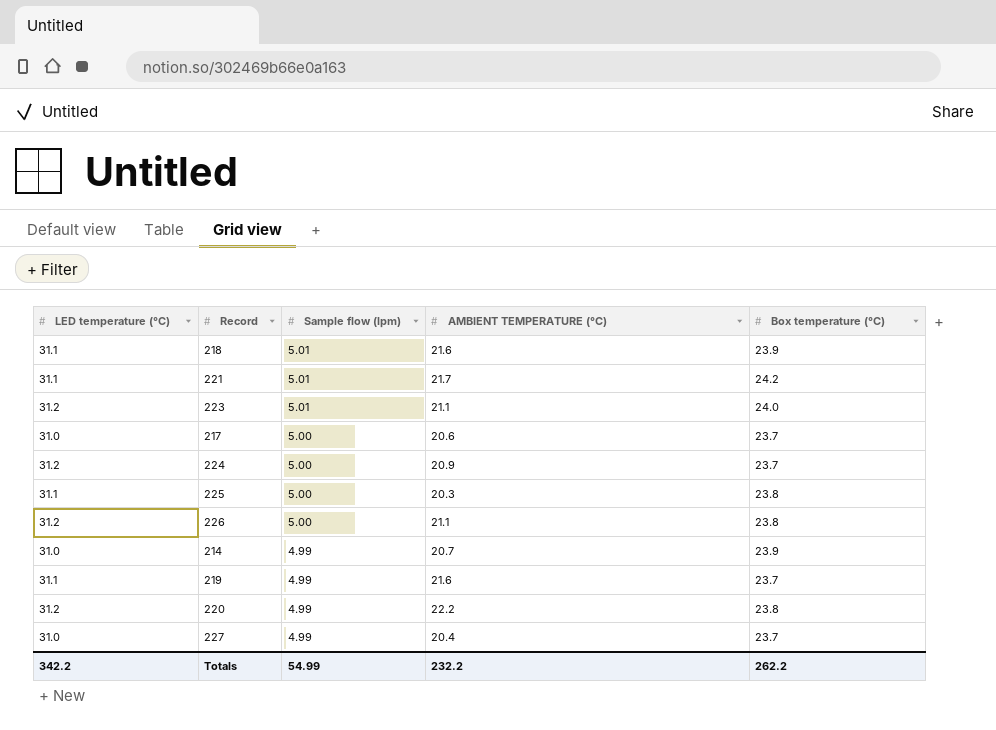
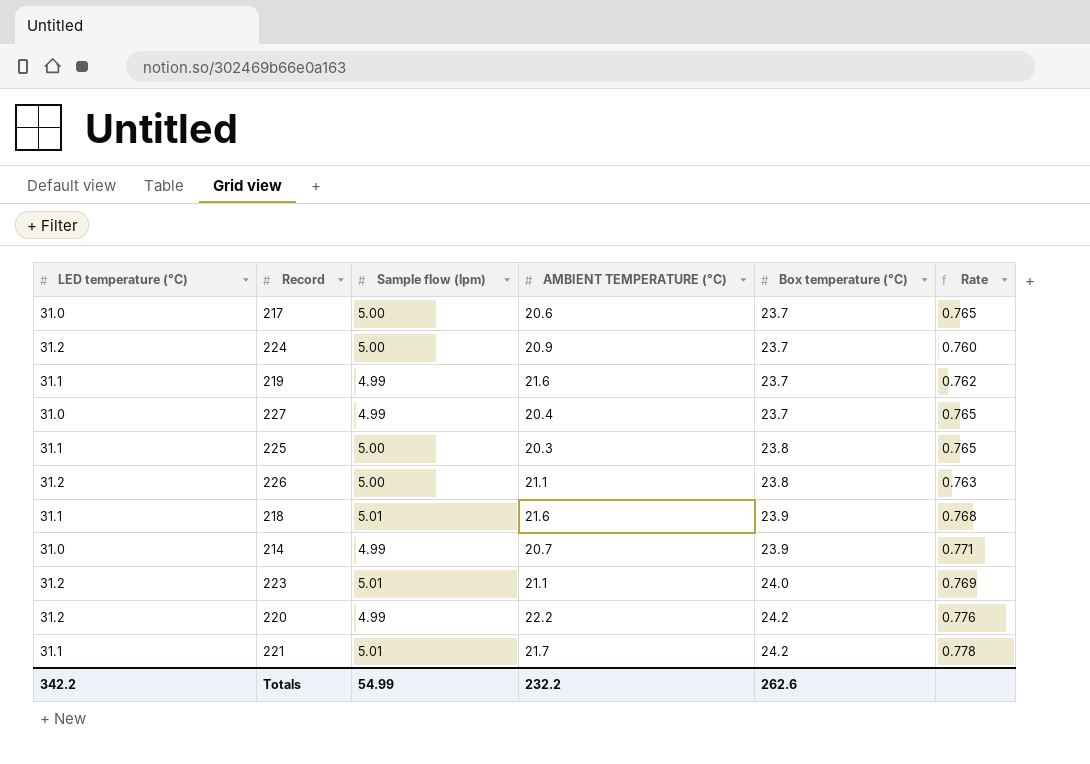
row order: Sample flow (lpm) descending -> Box temperature (°C) ascending
column Rate | formula: none -> [Box temperature (°C)] / [LED temperature (°C)]
220 | Box temperature (°C): 23.8 -> 24.2
Totals | Box temperature (°C): 262.2 -> 262.6

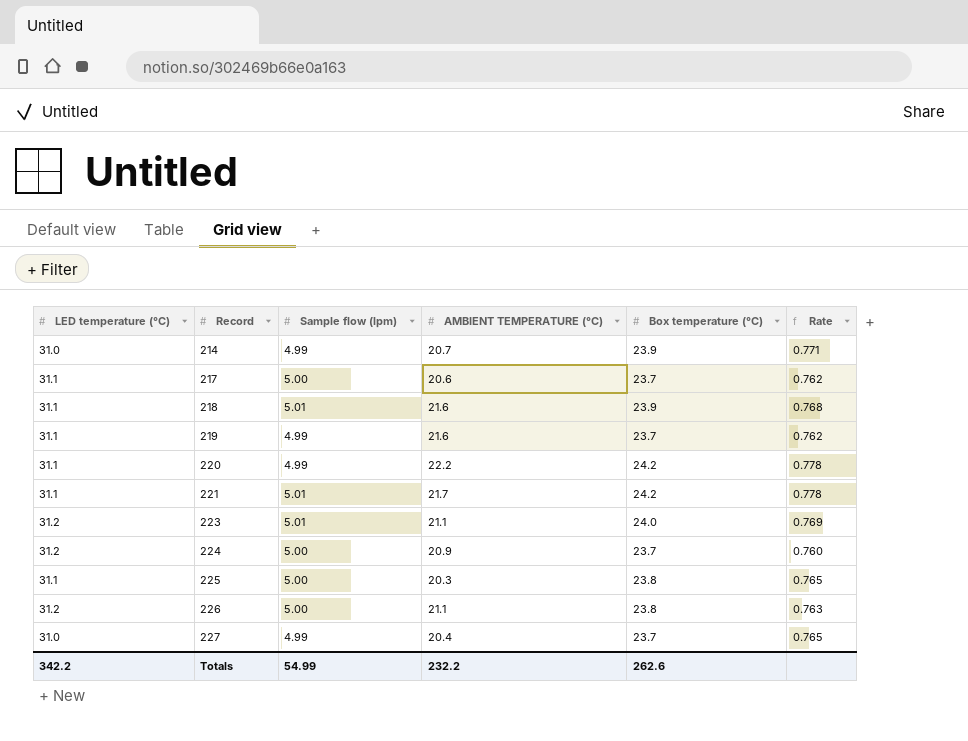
row order: Box temperature (°C) ascending -> Record ascending
217 | LED temperature (°C): 31.0 -> 31.1
217 | Rate: 0.765 -> 0.762
220 | LED temperature (°C): 31.2 -> 31.1
220 | Rate: 0.776 -> 0.778

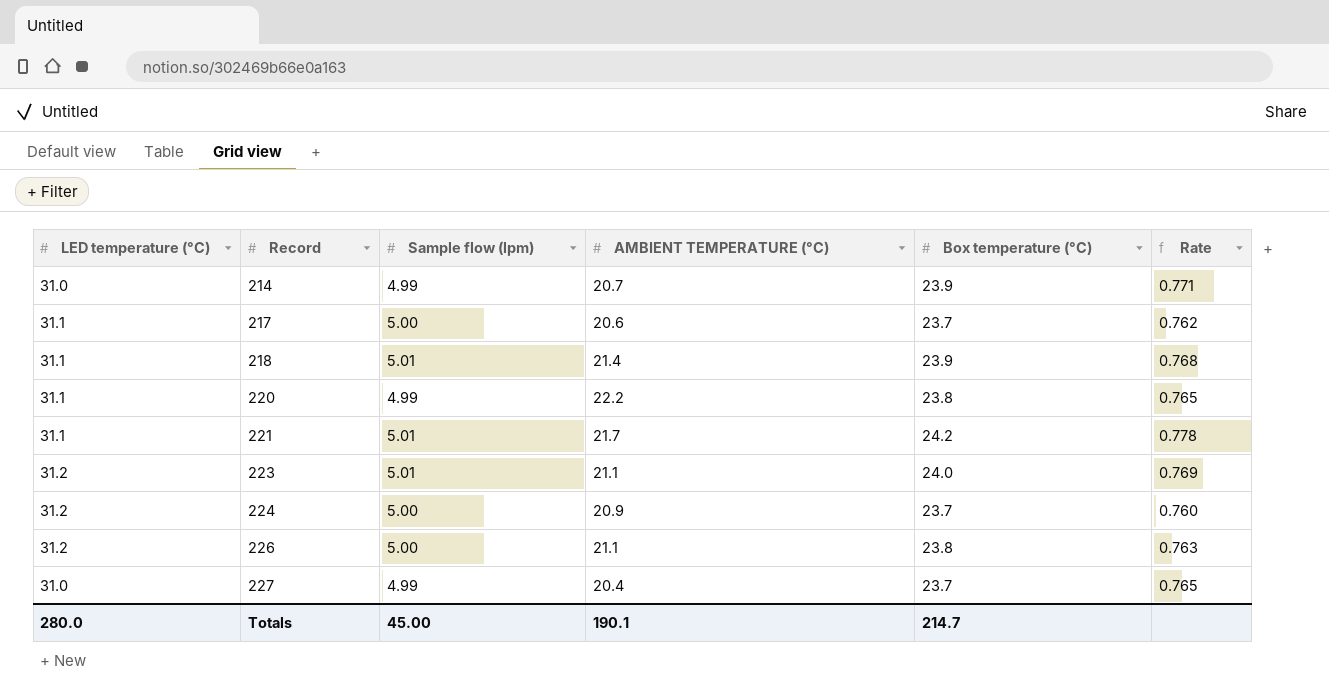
row 219: 31.1 | 4.99 | 21.6 | 23.7 | 0.762 -> none
row 225: 31.1 | 5.00 | 20.3 | 23.8 | 0.765 -> none
218 | AMBIENT TEMPERATURE (°C): 21.6 -> 21.4
220 | Box temperature (°C): 24.2 -> 23.8
220 | Rate: 0.778 -> 0.765
Totals | LED temperature (°C): 342.2 -> 280.0
Totals | Sample flow (lpm): 54.99 -> 45.00
Totals | AMBIENT TEMPERATURE (°C): 232.2 -> 190.1
Totals | Box temperature (°C): 262.6 -> 214.7

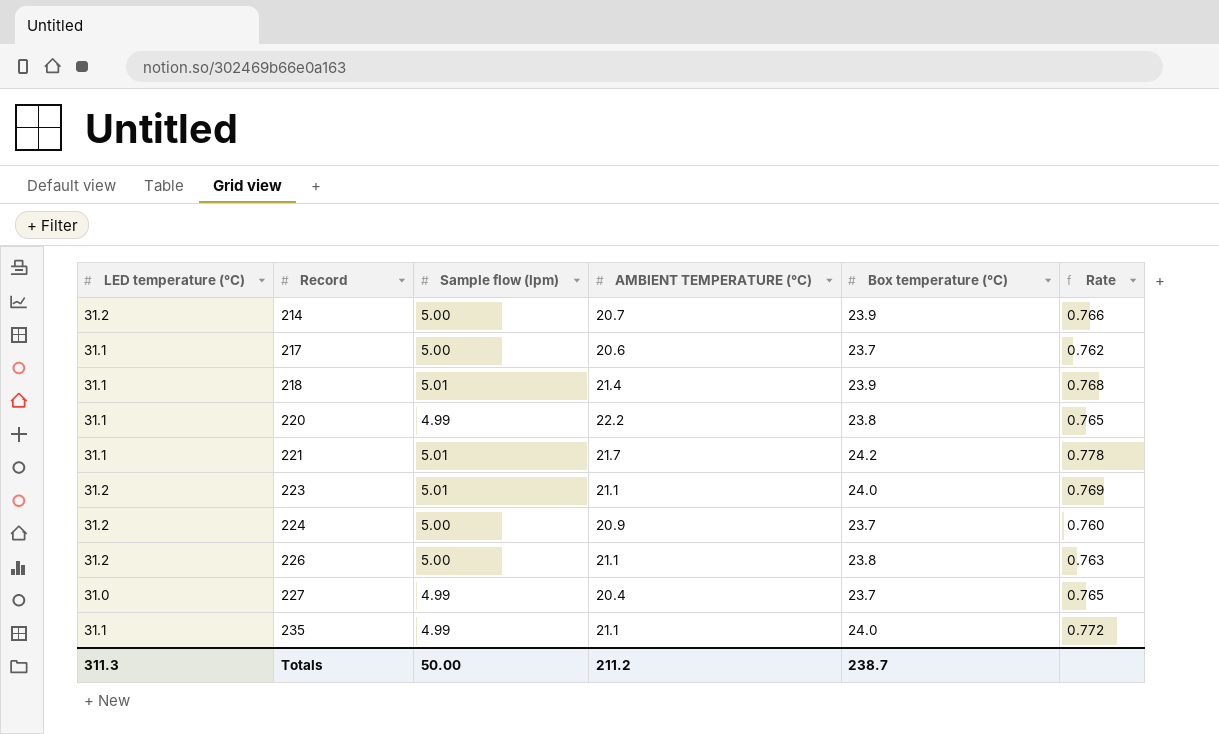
214 | LED temperature (°C): 31.0 -> 31.2
214 | Sample flow (lpm): 4.99 -> 5.00
214 | Rate: 0.771 -> 0.766
row 235: none -> 31.1 | 4.99 | 21.1 | 24.0 | 0.772
Totals | LED temperature (°C): 280.0 -> 311.3
Totals | Sample flow (lpm): 45.00 -> 50.00
Totals | AMBIENT TEMPERATURE (°C): 190.1 -> 211.2
Totals | Box temperature (°C): 214.7 -> 238.7

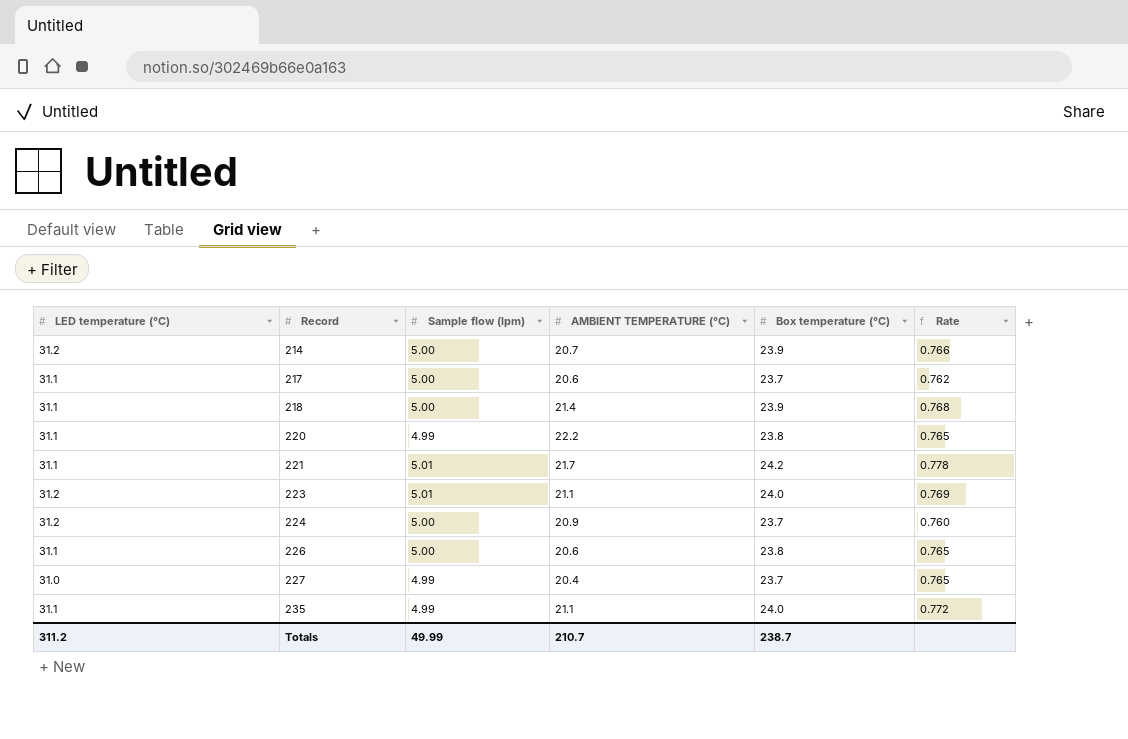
218 | Sample flow (lpm): 5.01 -> 5.00
226 | LED temperature (°C): 31.2 -> 31.1
226 | AMBIENT TEMPERATURE (°C): 21.1 -> 20.6
226 | Rate: 0.763 -> 0.765
Totals | LED temperature (°C): 311.3 -> 311.2
Totals | Sample flow (lpm): 50.00 -> 49.99
Totals | AMBIENT TEMPERATURE (°C): 211.2 -> 210.7

